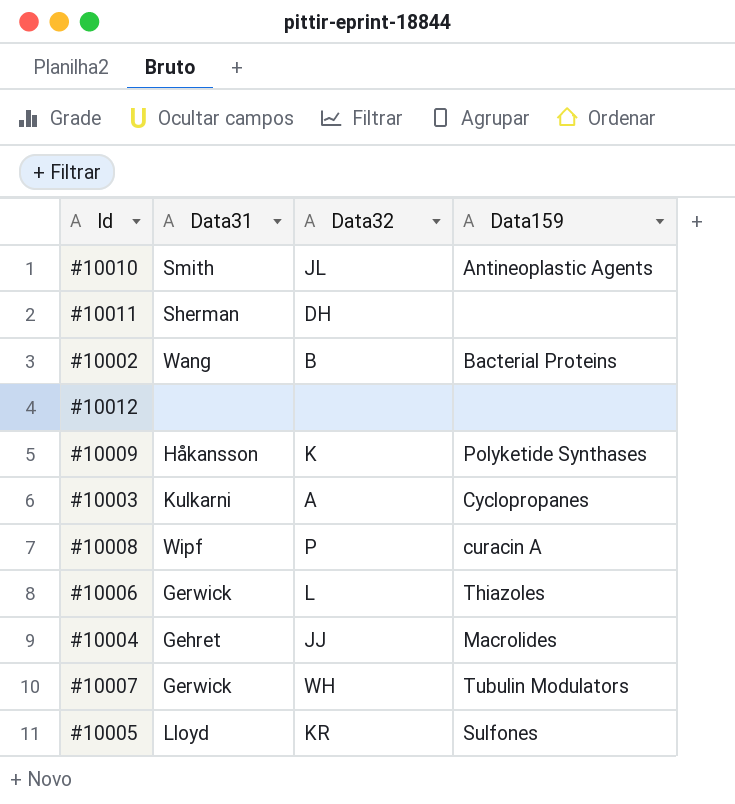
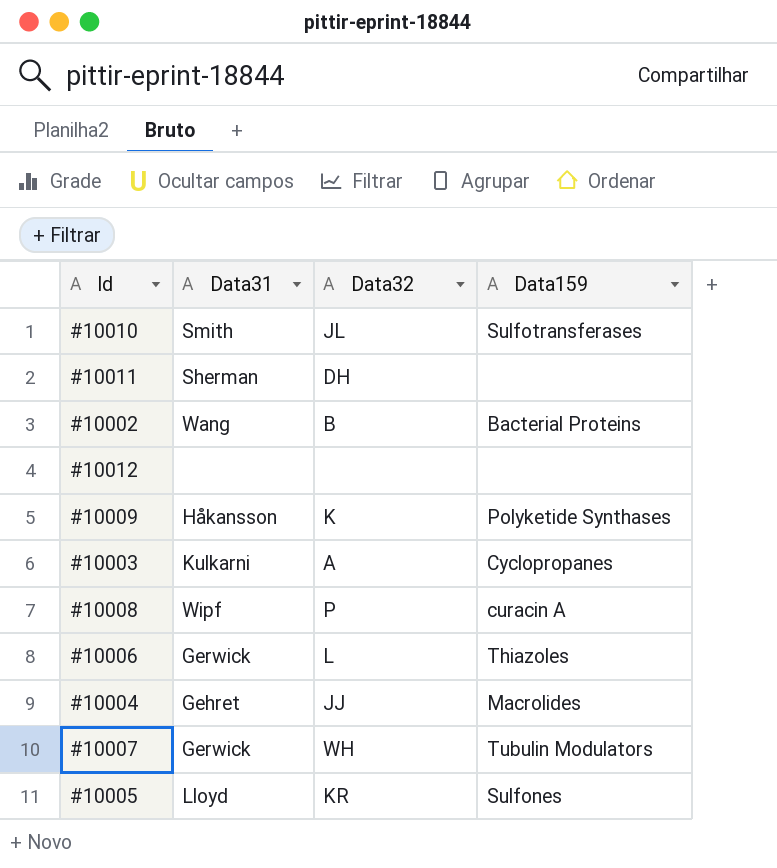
#10010 | Data159: Antineoplastic Agents -> Sulfotransferases

